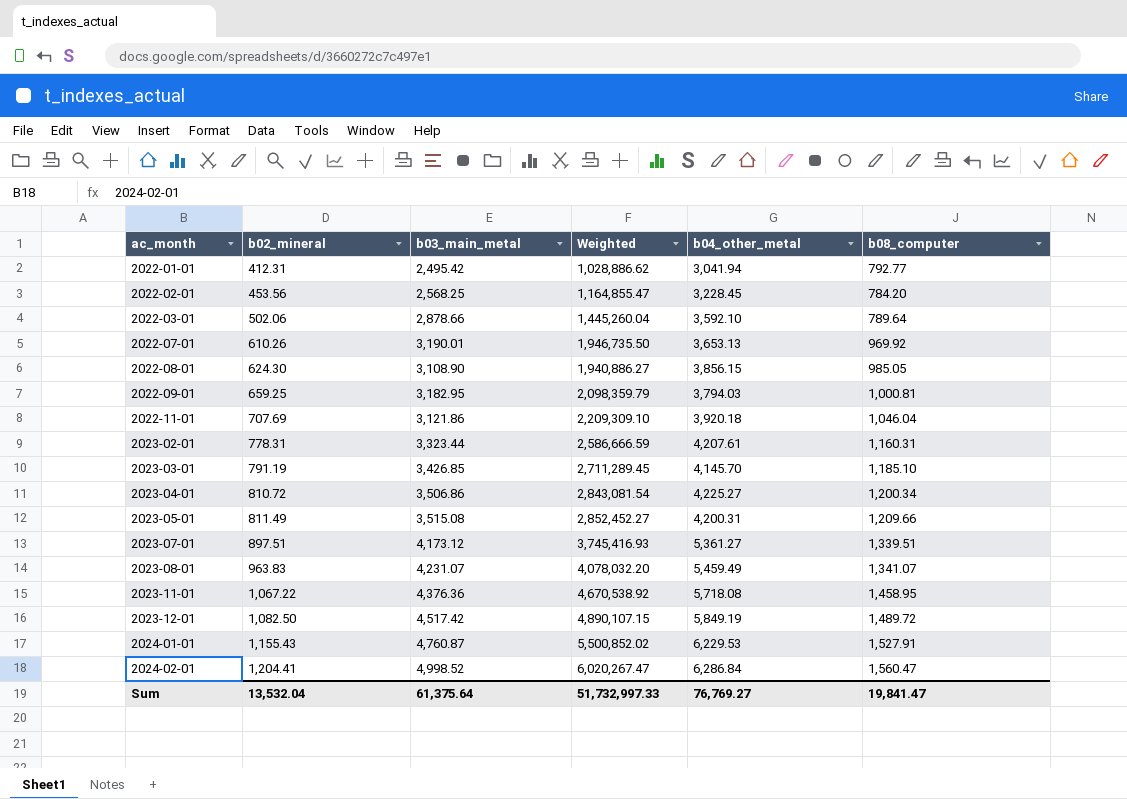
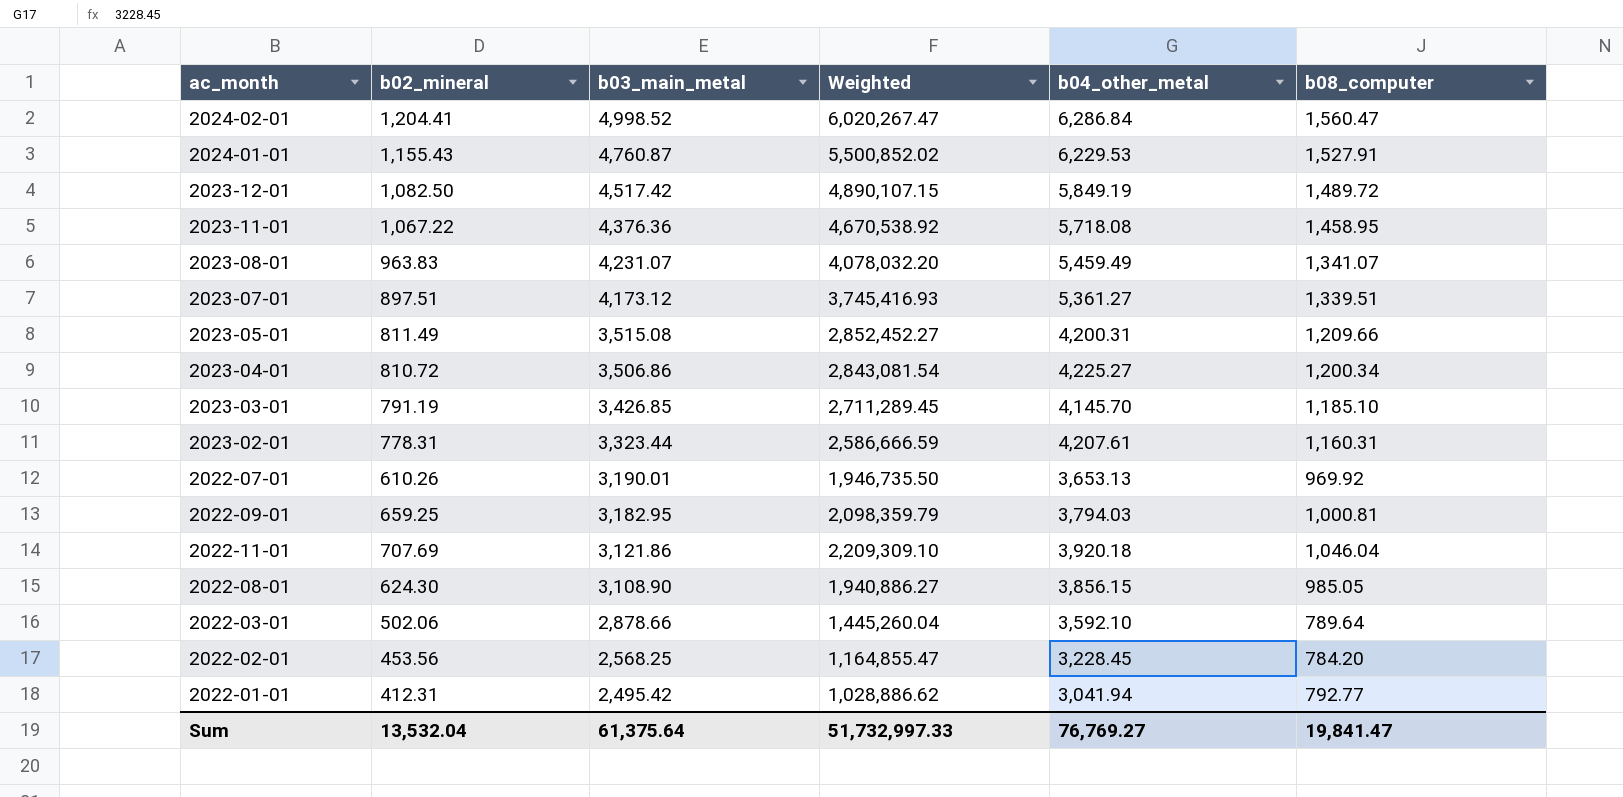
row order: ac_month ascending -> b03_main_metal descending

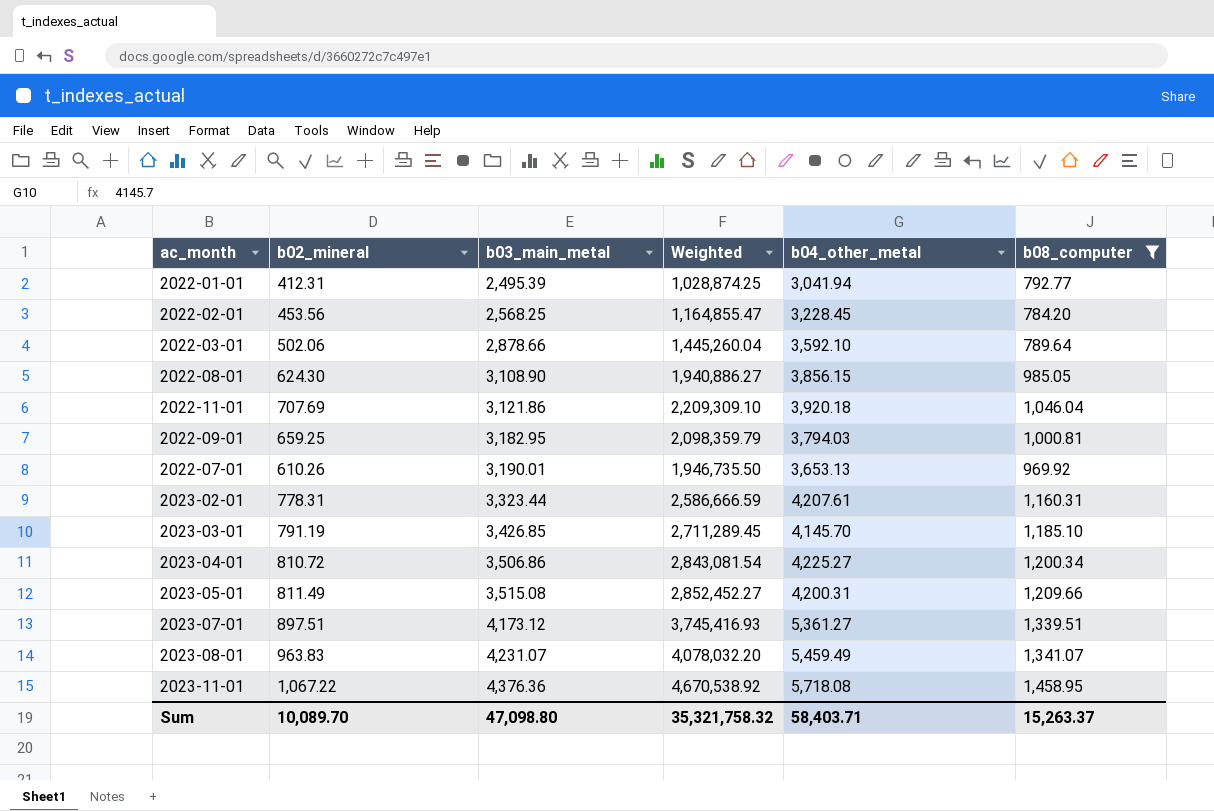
filter: none -> b08_computer <= 1,458.95
row order: b03_main_metal descending -> b03_main_metal ascending
2022-01-01 | b03_main_metal: 2,495.42 -> 2,495.39
2022-01-01 | Weighted: 1,028,886.62 -> 1,028,874.25
Sum | b02_mineral: 13,532.04 -> 10,089.70
Sum | b03_main_metal: 61,375.64 -> 47,098.80
Sum | Weighted: 51,732,997.33 -> 35,321,758.32
Sum | b04_other_metal: 76,769.27 -> 58,403.71
Sum | b08_computer: 19,841.47 -> 15,263.37

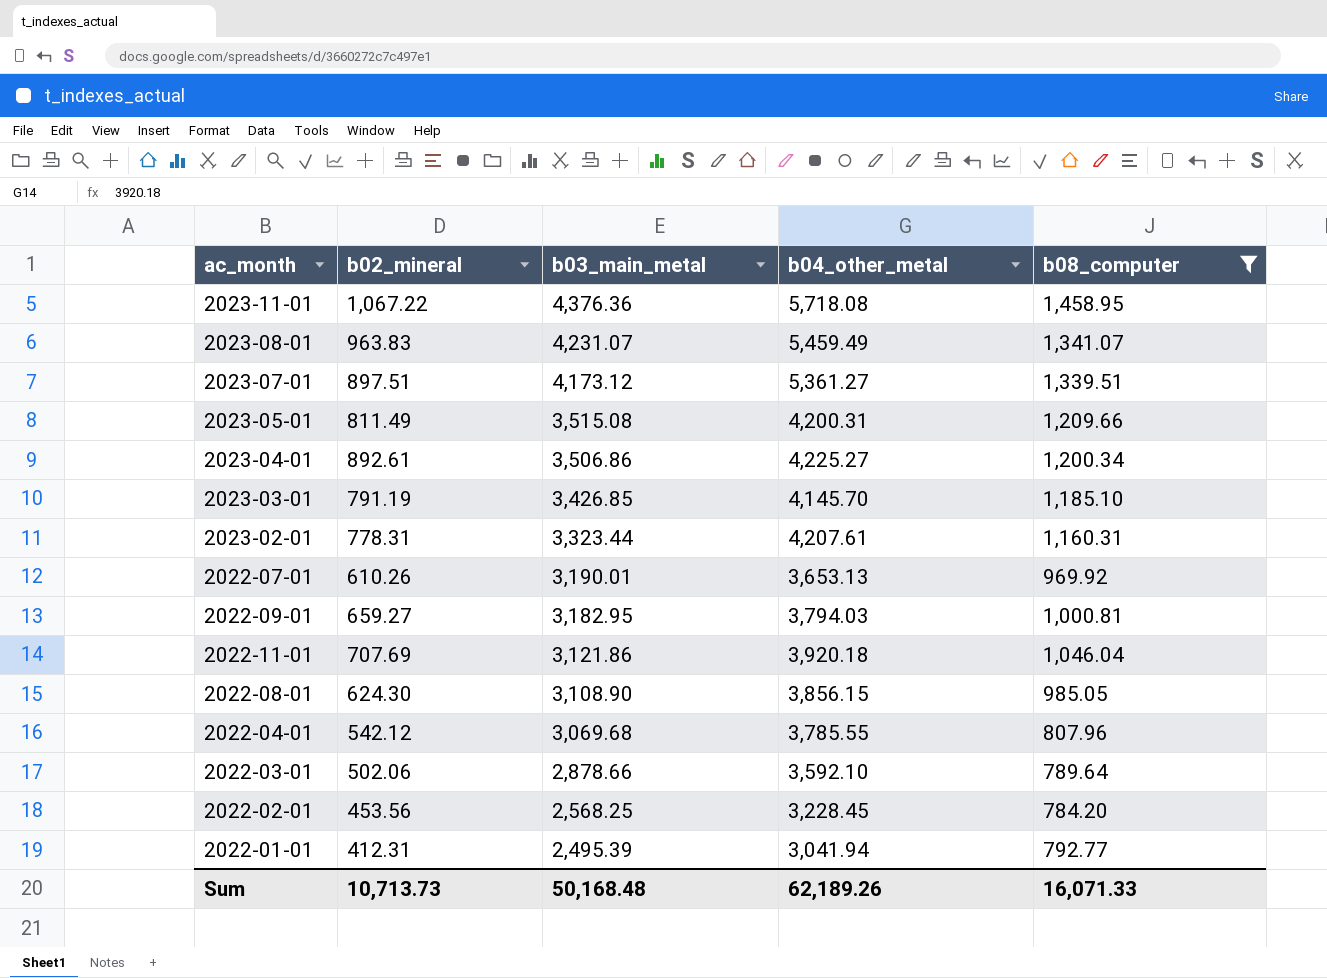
row order: b03_main_metal ascending -> b03_main_metal descending
column Weighted | formula: [b02_mineral] * [b03_main_metal] -> none
2023-04-01 | b02_mineral: 810.72 -> 892.61
2022-09-01 | b02_mineral: 659.25 -> 659.27
row 2022-04-01: none -> 542.12 | 3,069.68 | 3,785.55 | 807.96
Sum | b02_mineral: 10,089.70 -> 10,713.73
Sum | b03_main_metal: 47,098.80 -> 50,168.48
Sum | b04_other_metal: 58,403.71 -> 62,189.26
Sum | b08_computer: 15,263.37 -> 16,071.33

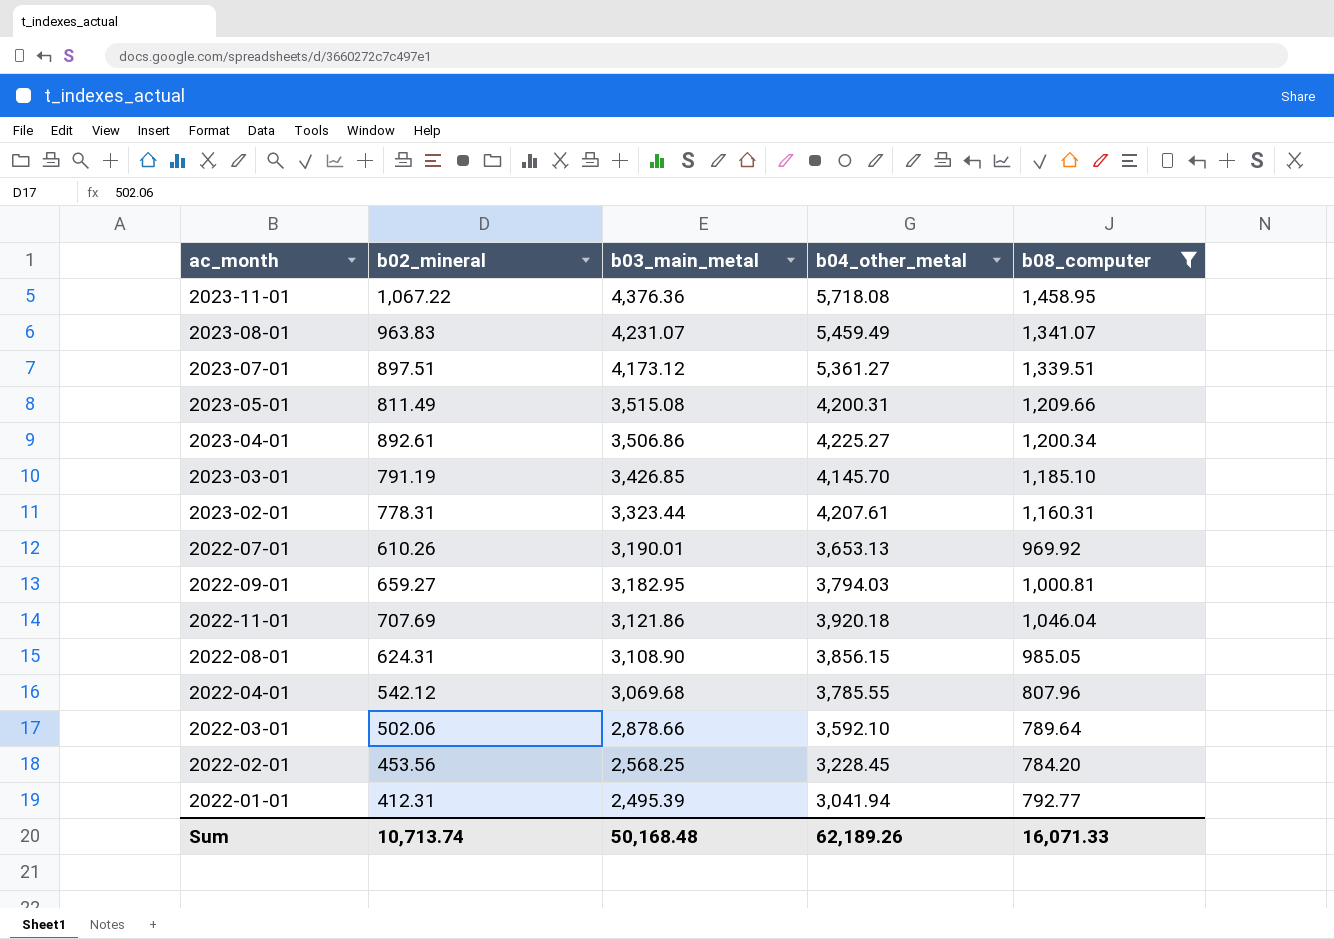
2022-08-01 | b02_mineral: 624.30 -> 624.31
Sum | b02_mineral: 10,713.73 -> 10,713.74

